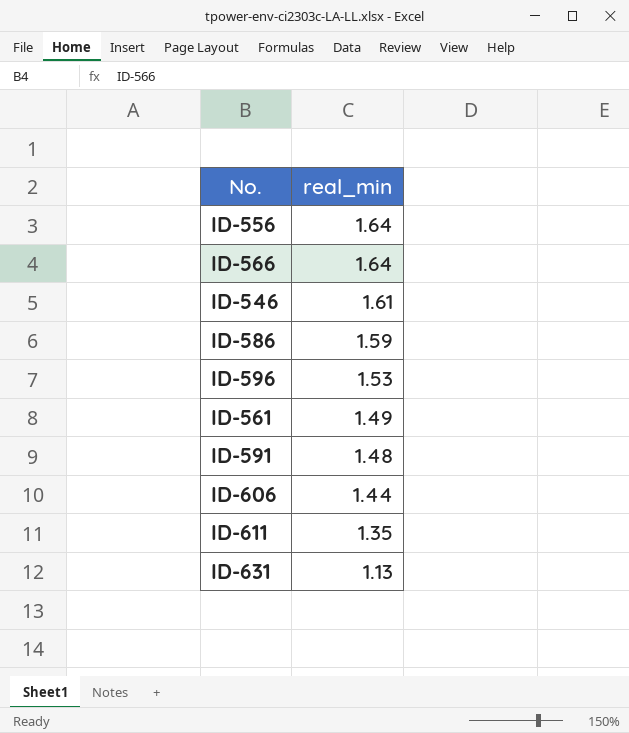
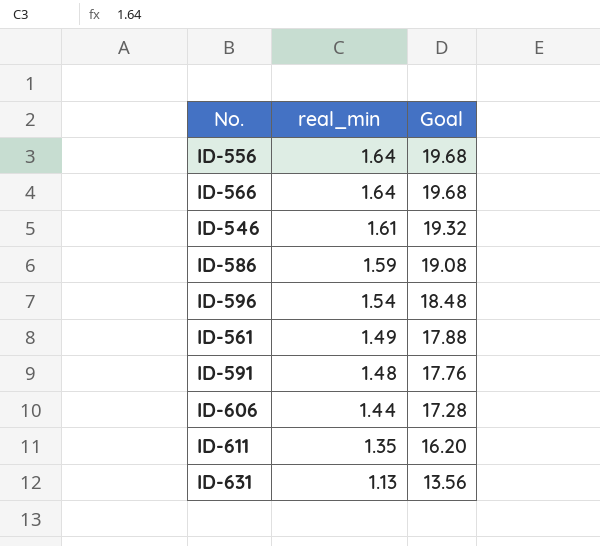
column Goal | formula: none -> [real_min] * 12
ID-596 | real_min: 1.53 -> 1.54

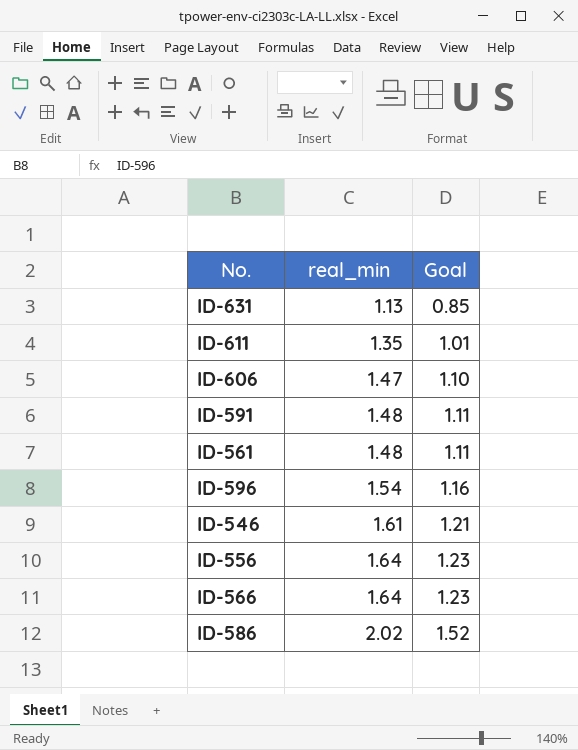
row order: real_min descending -> real_min ascending
column Goal | formula: [real_min] * 12 -> [real_min] * 0.75
ID-606 | real_min: 1.44 -> 1.47
ID-561 | real_min: 1.49 -> 1.48
ID-586 | real_min: 1.59 -> 2.02

